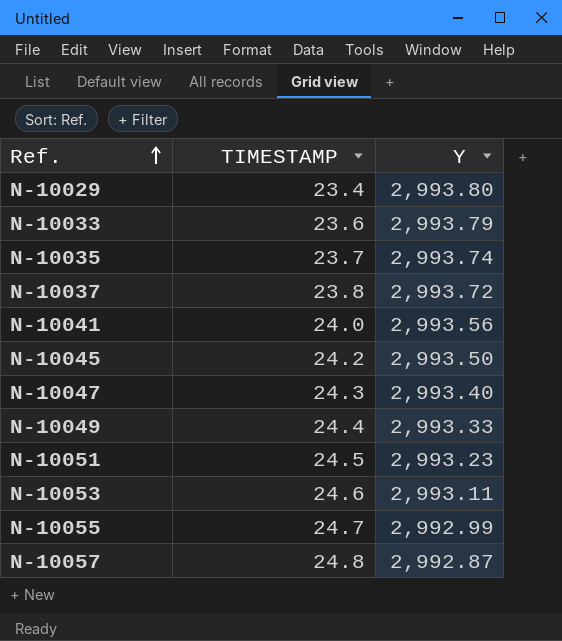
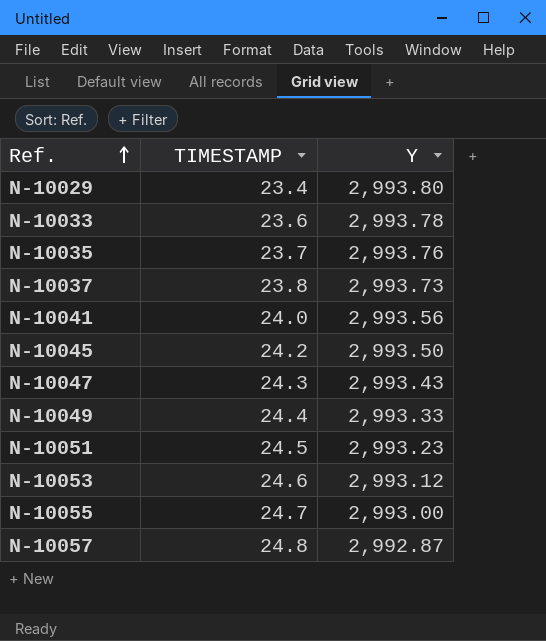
N-10033 | Y: 2,993.79 -> 2,993.78
N-10035 | Y: 2,993.74 -> 2,993.76
N-10037 | Y: 2,993.72 -> 2,993.73
N-10047 | Y: 2,993.40 -> 2,993.43
N-10053 | Y: 2,993.11 -> 2,993.12
N-10055 | Y: 2,992.99 -> 2,993.00

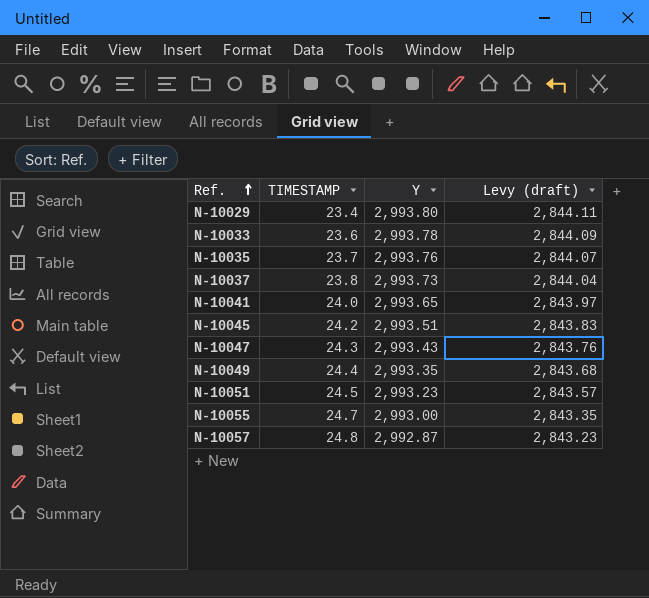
column Levy (draft) | formula: none -> [Y] * 0.95
row N-10053: 24.6 | 2,993.12 -> none
N-10041 | Y: 2,993.56 -> 2,993.65
N-10045 | Y: 2,993.50 -> 2,993.51
N-10049 | Y: 2,993.33 -> 2,993.35

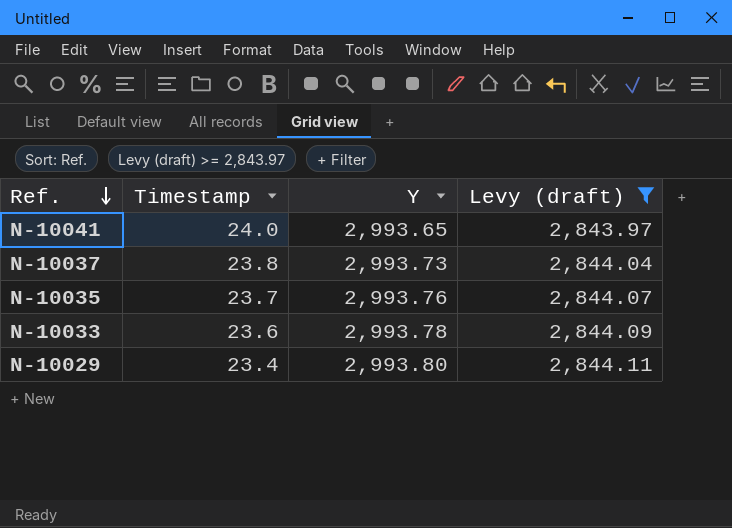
filter: none -> Levy (draft) >= 2,843.97
row order: Ref. ascending -> Ref. descending
column name: TIMESTAMP -> Timestamp

